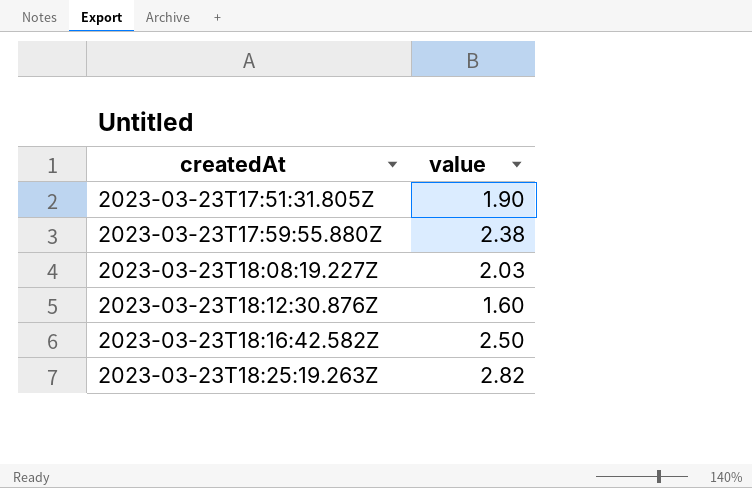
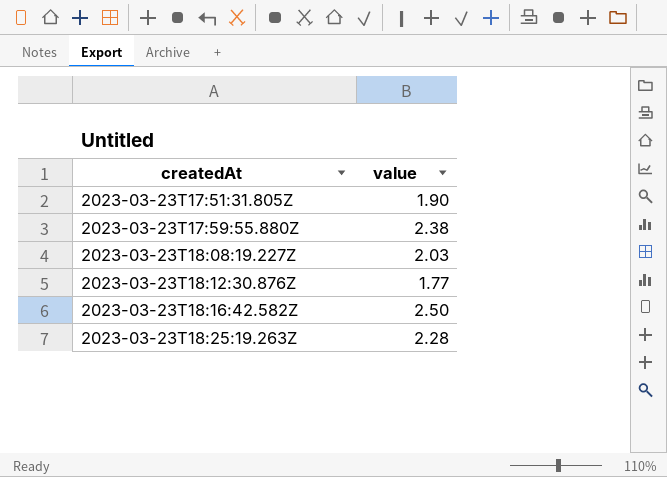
2023-03-23T18:12:30.876Z | value: 1.60 -> 1.77
2023-03-23T18:25:19.263Z | value: 2.82 -> 2.28

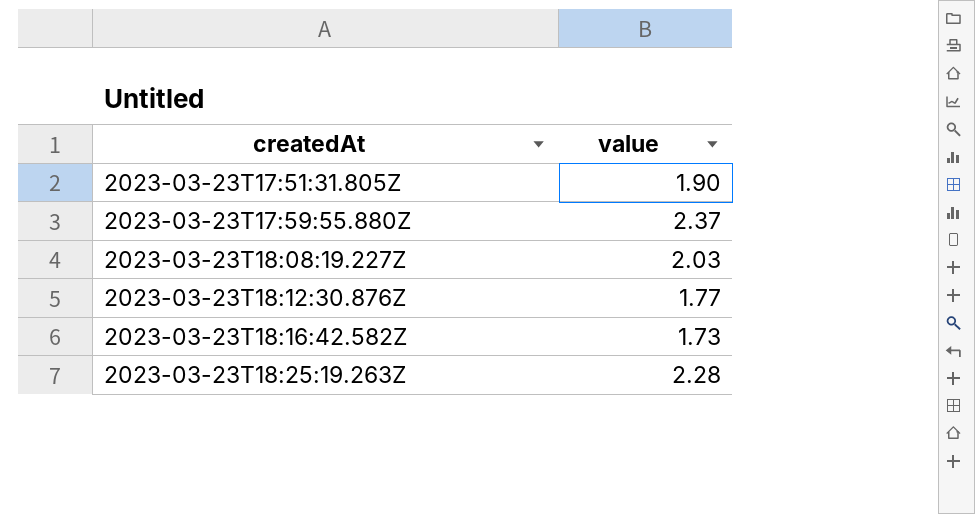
2023-03-23T17:59:55.880Z | value: 2.38 -> 2.37
2023-03-23T18:16:42.582Z | value: 2.50 -> 1.73

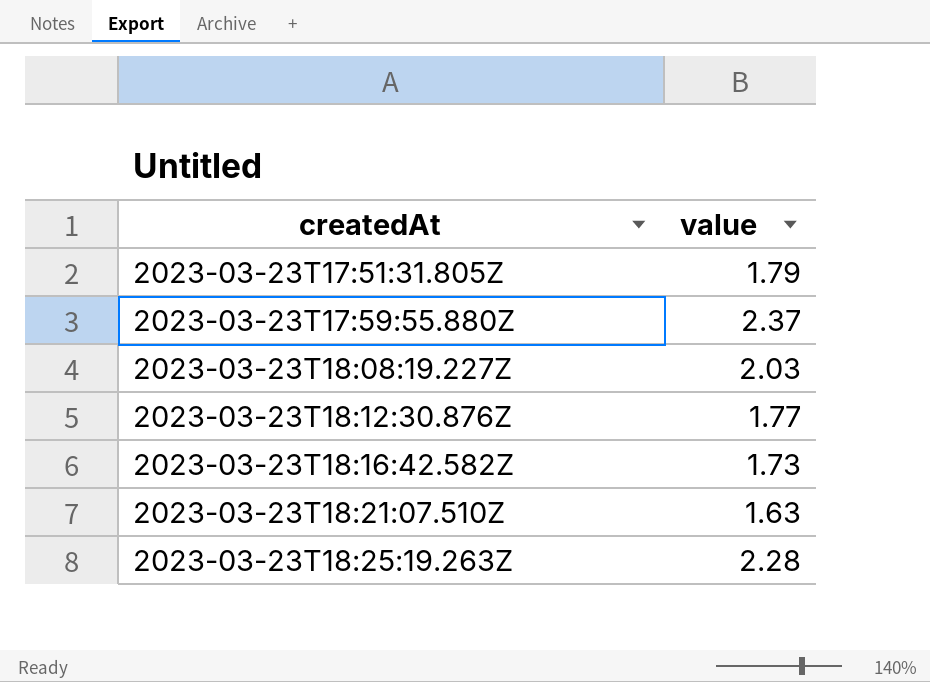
2023-03-23T17:51:31.805Z | value: 1.90 -> 1.79
row 2023-03-23T18:21:07.510Z: none -> 1.63

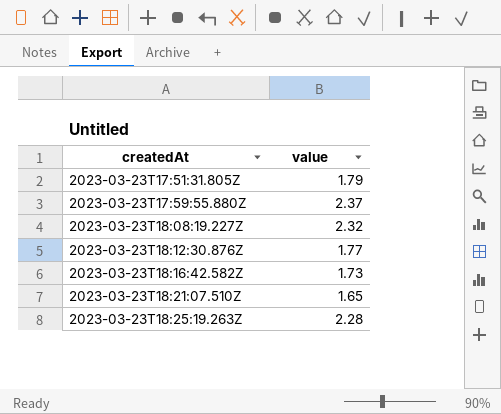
2023-03-23T18:08:19.227Z | value: 2.03 -> 2.32
2023-03-23T18:21:07.510Z | value: 1.63 -> 1.65

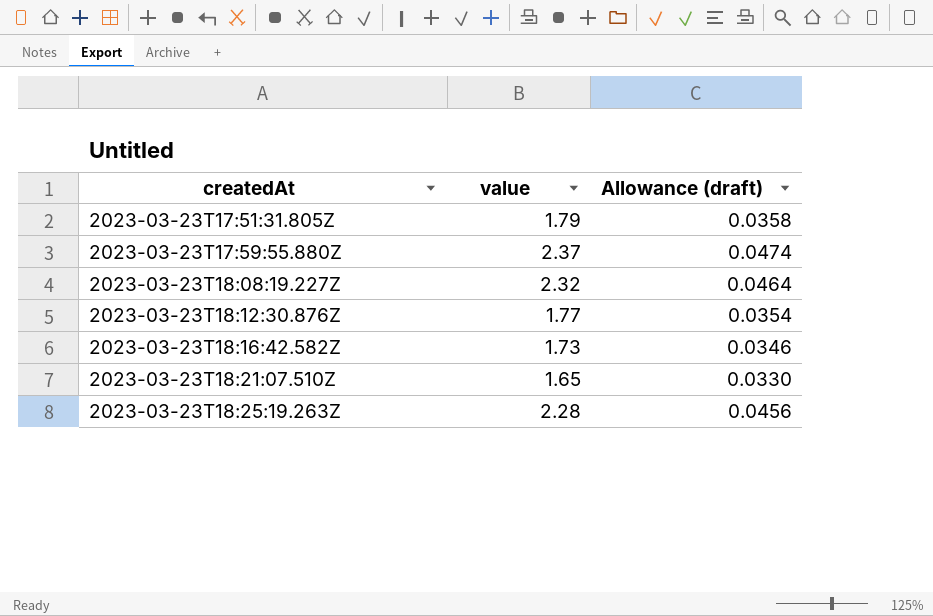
column Allowance (draft) | formula: none -> [value] * 0.02

